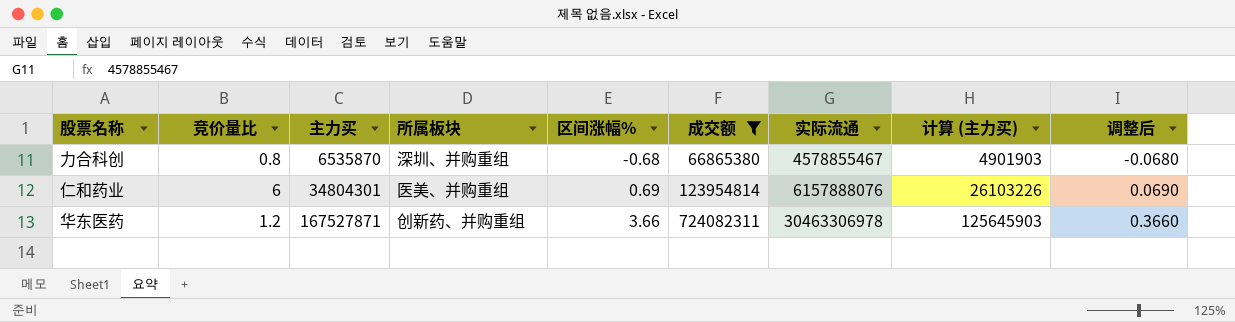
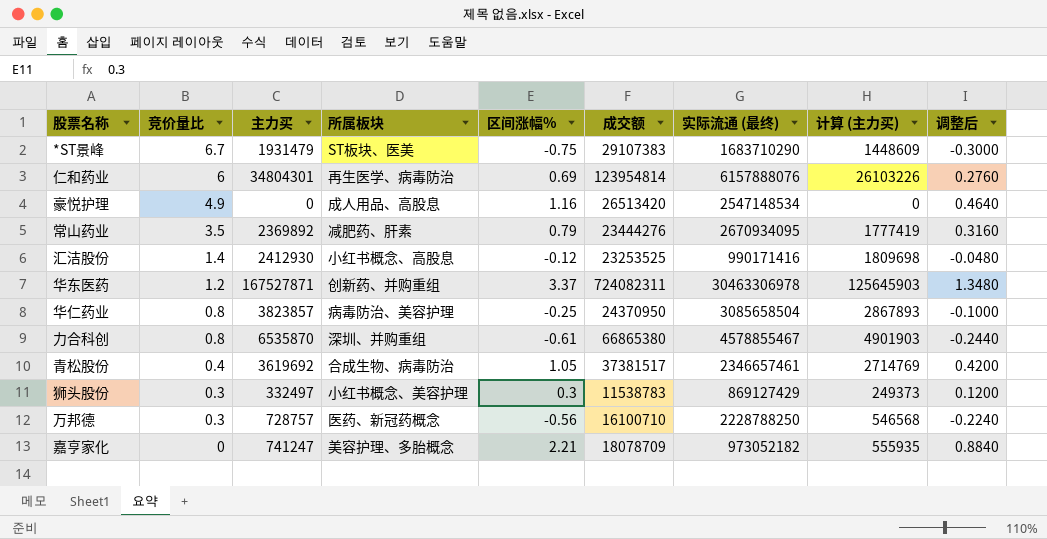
filter: 成交额 >= 66865380 -> none
row order: 主力买 ascending -> 竞价量比 descending
column name: 实际流通 -> 实际流通 (最终)
column 调整后 | formula: [区间涨幅%] * 0.1 -> [区间涨幅%] * 0.4
仁和药业 | 所属板块: 医美、并购重组 -> 再生医学、病毒防治
华东医药 | 区间涨幅%: 3.66 -> 3.37
力合科创 | 区间涨幅%: -0.68 -> -0.61

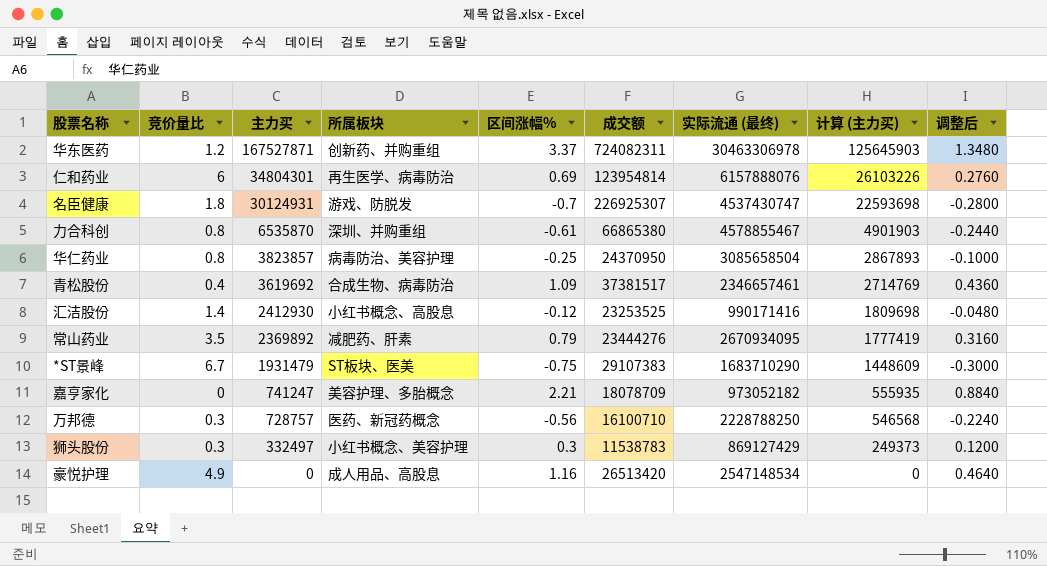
row order: 竞价量比 descending -> 主力买 descending
row 名臣健康: none -> 1.8 | 30124931 | 游戏、防脱发 | -0.7 | 226925307 | 4537430747 | 22593698 | -0.2800
青松股份 | 区间涨幅%: 1.05 -> 1.09
青松股份 | 调整后: 0.4200 -> 0.4360

